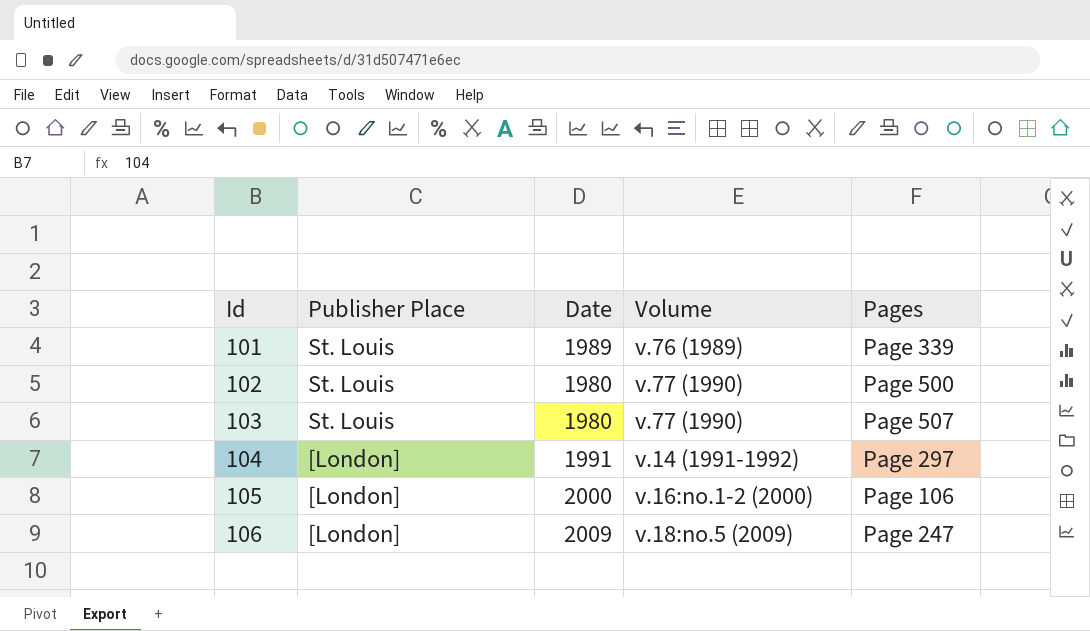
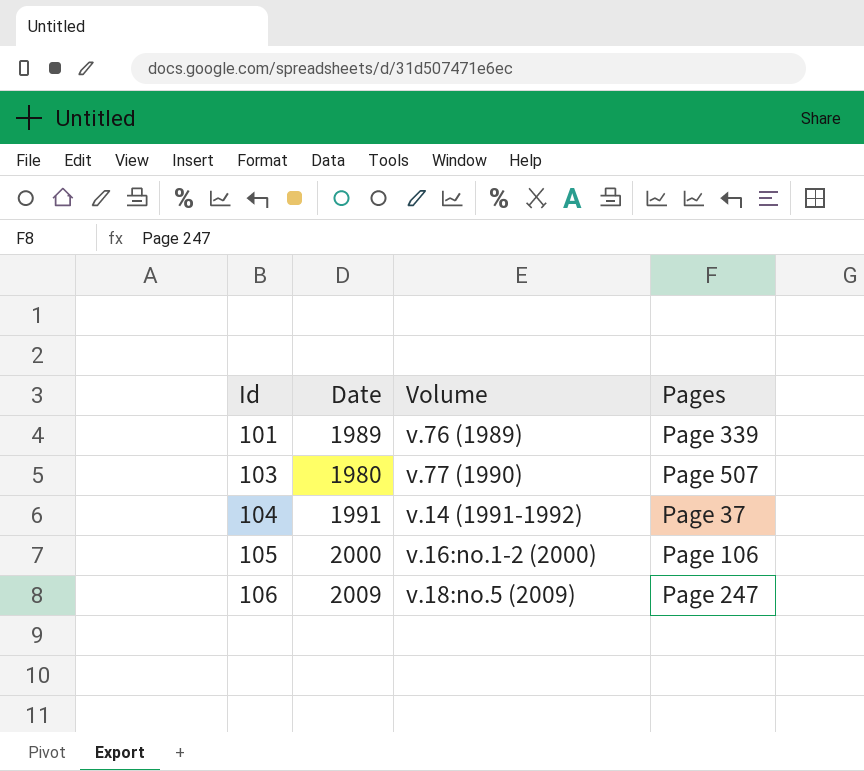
column Publisher Place | position: 2 -> none
row 102: St. Louis | 1980 | v.77 (1990) | Page 500 -> none
104 | Pages: Page 297 -> Page 37

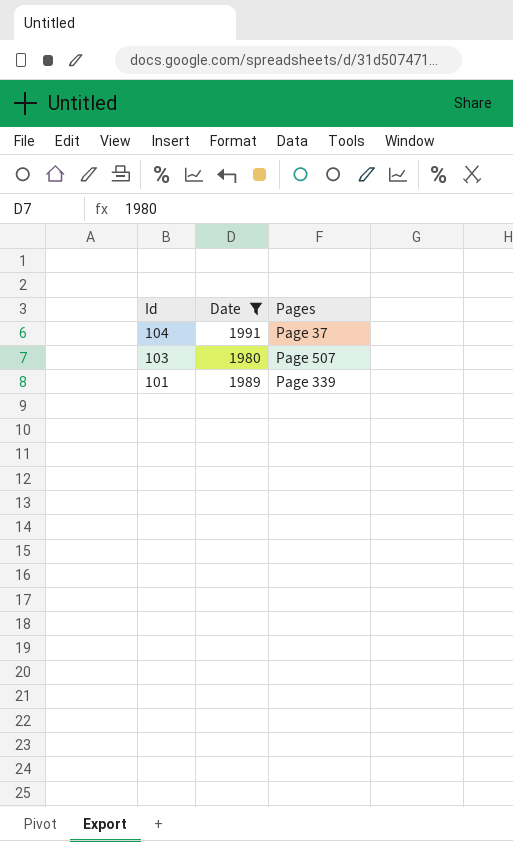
filter: none -> Date <= 1991
row order: Id ascending -> Id descending
column Volume | position: 3 -> none

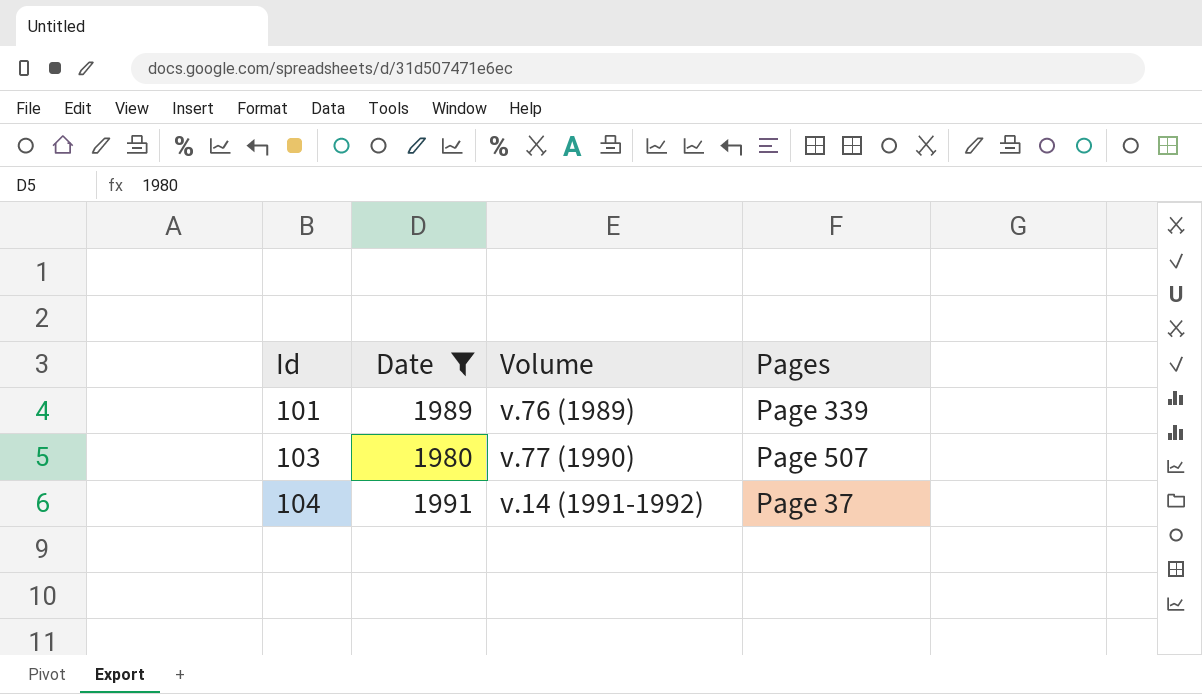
row order: Id descending -> Id ascending
column Volume | position: none -> 3

